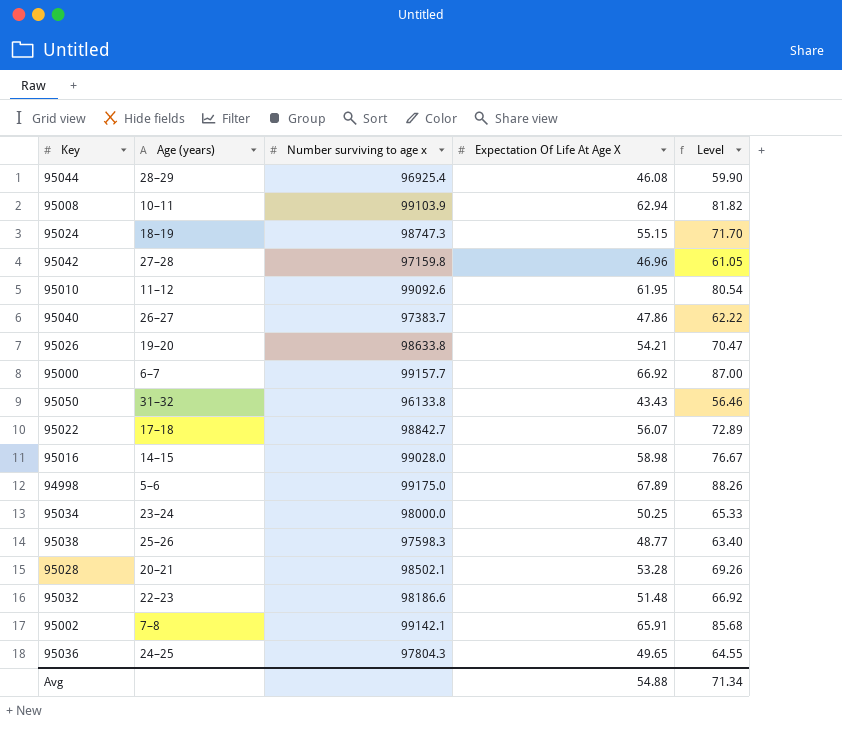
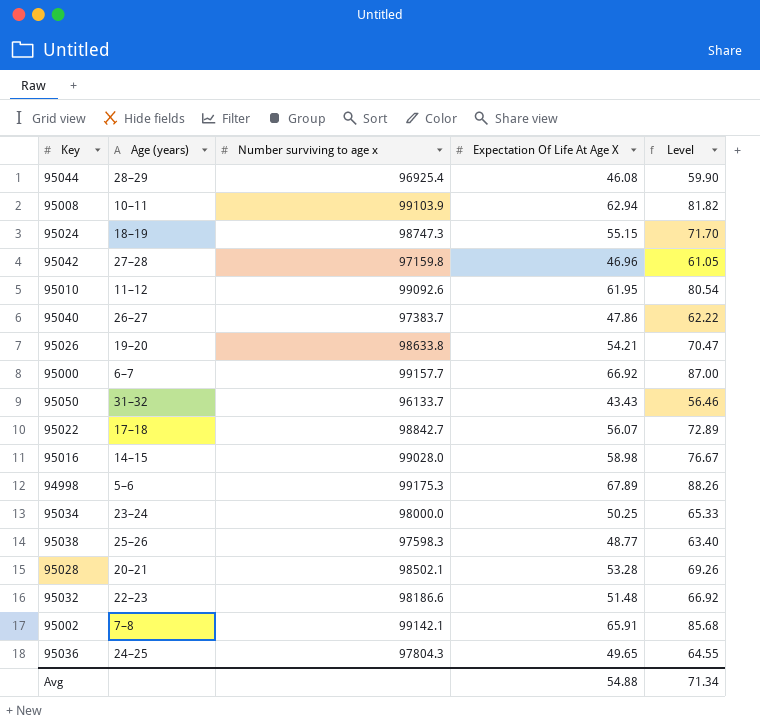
95050 | Number surviving to age x: 96133.8 -> 96133.7
94998 | Number surviving to age x: 99175.0 -> 99175.3

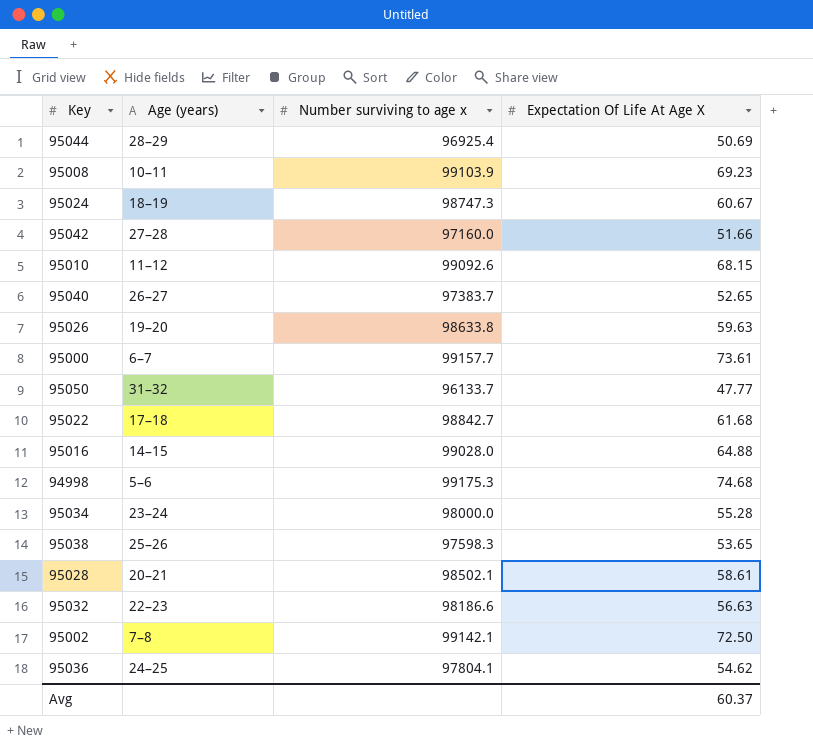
column Level | formula: [Expectation Of Life At Age X] * 1.3 -> none
95044 | Expectation Of Life At Age X: 46.08 -> 50.69
95008 | Expectation Of Life At Age X: 62.94 -> 69.23
95024 | Expectation Of Life At Age X: 55.15 -> 60.67
95042 | Number surviving to age x: 97159.8 -> 97160.0
95042 | Expectation Of Life At Age X: 46.96 -> 51.66
95010 | Expectation Of Life At Age X: 61.95 -> 68.15
95040 | Expectation Of Life At Age X: 47.86 -> 52.65
95026 | Expectation Of Life At Age X: 54.21 -> 59.63
95000 | Expectation Of Life At Age X: 66.92 -> 73.61
95050 | Expectation Of Life At Age X: 43.43 -> 47.77
95022 | Expectation Of Life At Age X: 56.07 -> 61.68
95016 | Expectation Of Life At Age X: 58.98 -> 64.88
94998 | Expectation Of Life At Age X: 67.89 -> 74.68
95034 | Expectation Of Life At Age X: 50.25 -> 55.28
95038 | Expectation Of Life At Age X: 48.77 -> 53.65
95028 | Expectation Of Life At Age X: 53.28 -> 58.61
95032 | Expectation Of Life At Age X: 51.48 -> 56.63
95002 | Expectation Of Life At Age X: 65.91 -> 72.50
95036 | Number surviving to age x: 97804.3 -> 97804.1
95036 | Expectation Of Life At Age X: 49.65 -> 54.62
Avg | Expectation Of Life At Age X: 54.88 -> 60.37

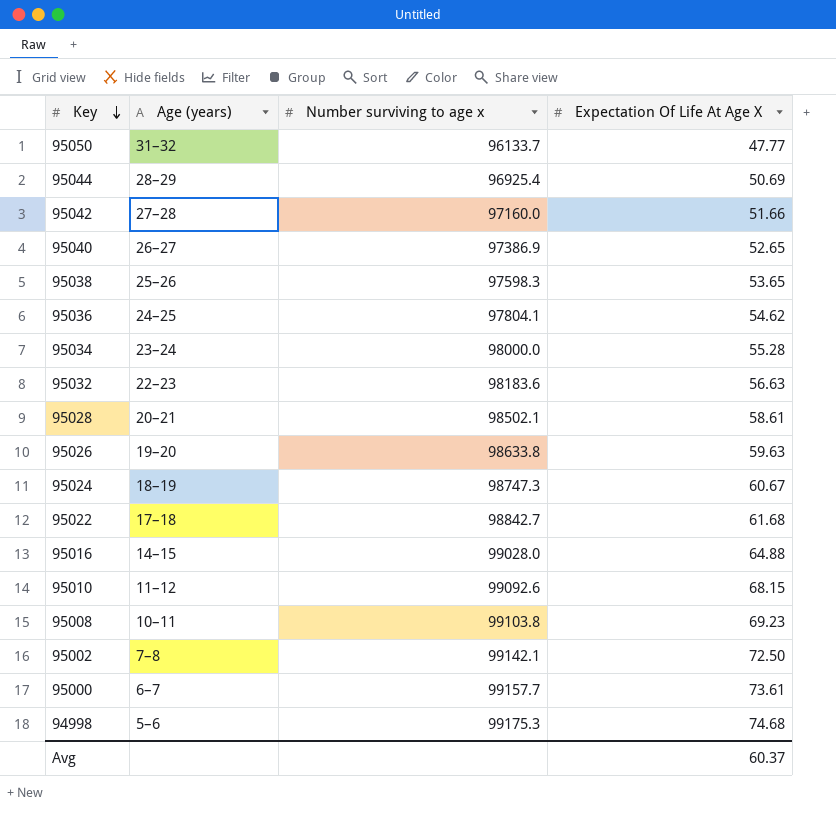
row order: none -> Key descending
95040 | Number surviving to age x: 97383.7 -> 97386.9
95032 | Number surviving to age x: 98186.6 -> 98183.6
95008 | Number surviving to age x: 99103.9 -> 99103.8

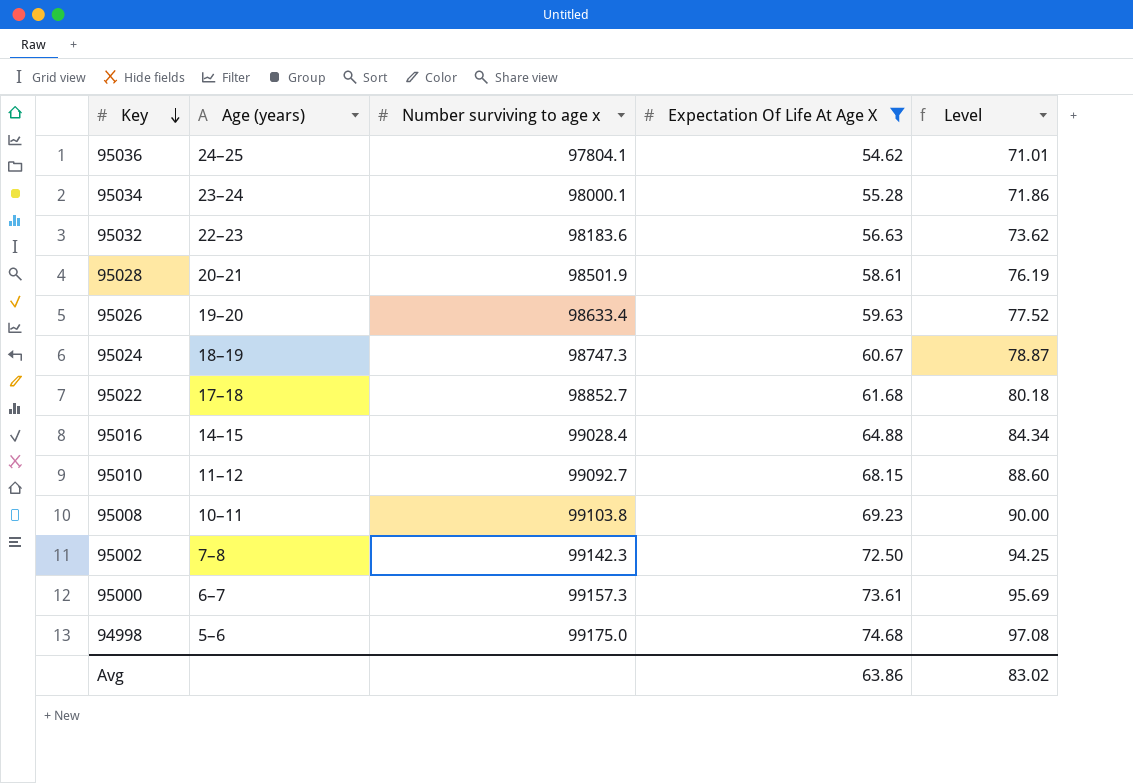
filter: none -> Expectation Of Life At Age X >= 54.62
column Level | formula: none -> [Expectation Of Life At Age X] * 1.3
95034 | Number surviving to age x: 98000.0 -> 98000.1
95028 | Number surviving to age x: 98502.1 -> 98501.9
95026 | Number surviving to age x: 98633.8 -> 98633.4
95022 | Number surviving to age x: 98842.7 -> 98852.7
95016 | Number surviving to age x: 99028.0 -> 99028.4
95010 | Number surviving to age x: 99092.6 -> 99092.7
95002 | Number surviving to age x: 99142.1 -> 99142.3
95000 | Number surviving to age x: 99157.7 -> 99157.3
94998 | Number surviving to age x: 99175.3 -> 99175.0
Avg | Expectation Of Life At Age X: 60.37 -> 63.86

